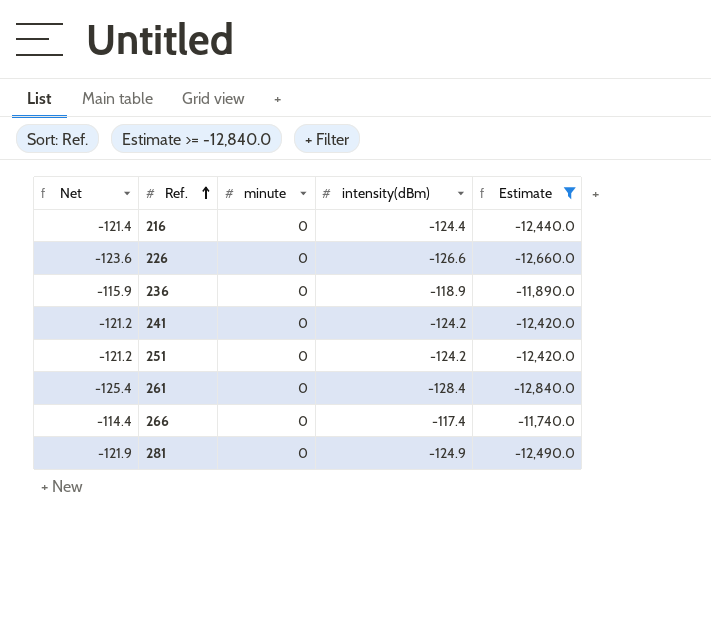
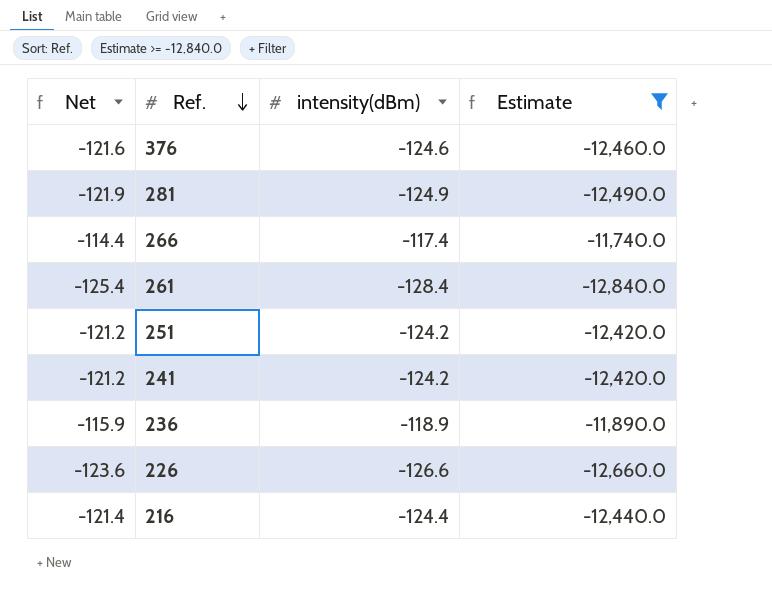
row order: Ref. ascending -> Ref. descending
column minute | position: 3 -> none
row 376: none -> -121.6 | -124.6 | -12,460.0

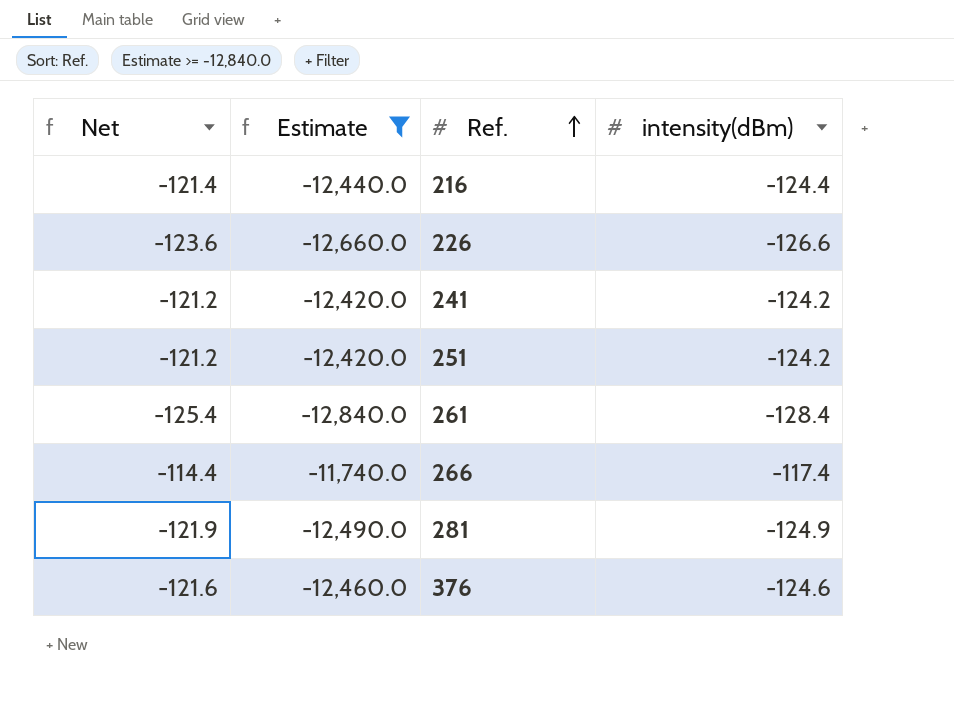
row order: Ref. descending -> Ref. ascending
column Estimate | position: 4 -> 2
row 236: -115.9 | -118.9 | -11,890.0 -> none

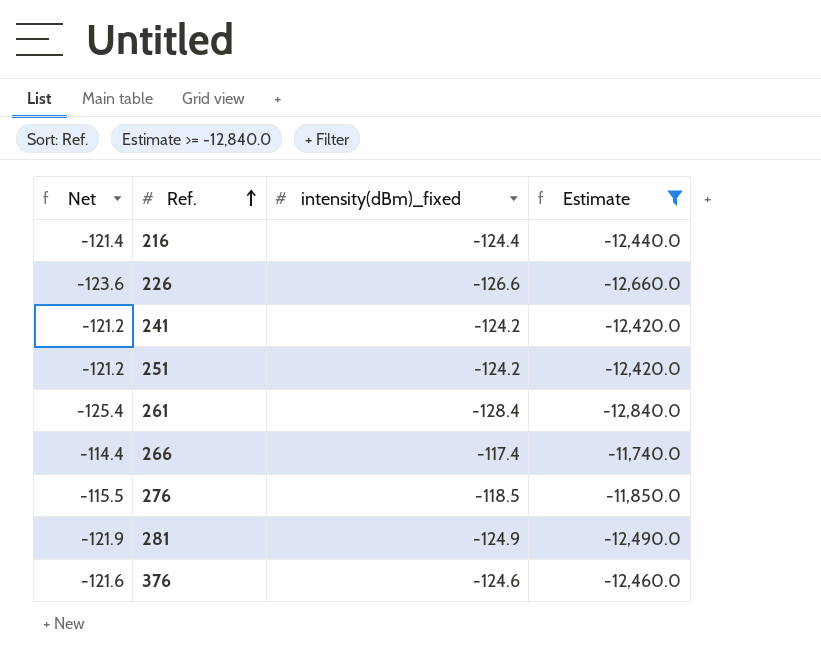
column name: intensity(dBm) -> intensity(dBm)_fixed
column Estimate | position: 2 -> 4
row 276: none -> -115.5 | -118.5 | -11,850.0

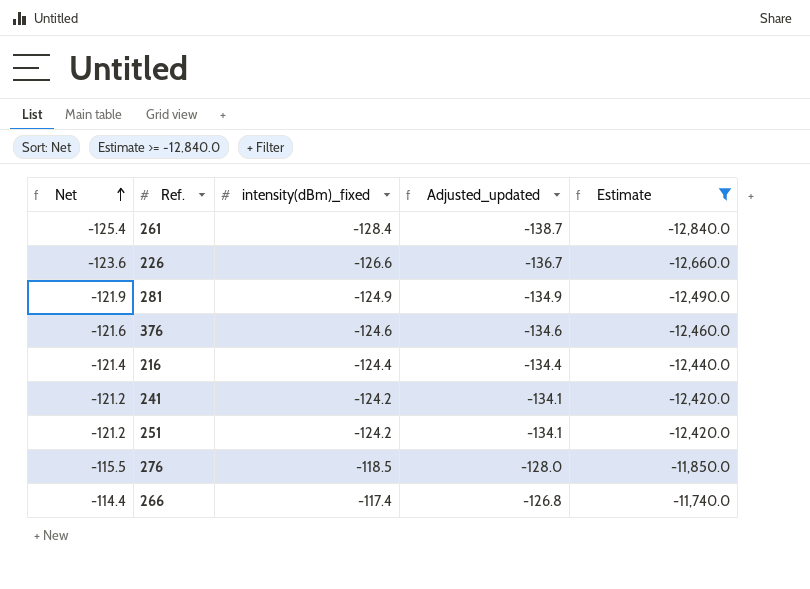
row order: Ref. ascending -> Net ascending
column Adjusted_updated | formula: none -> [intensity(dBm)_fixed] * 1.08

